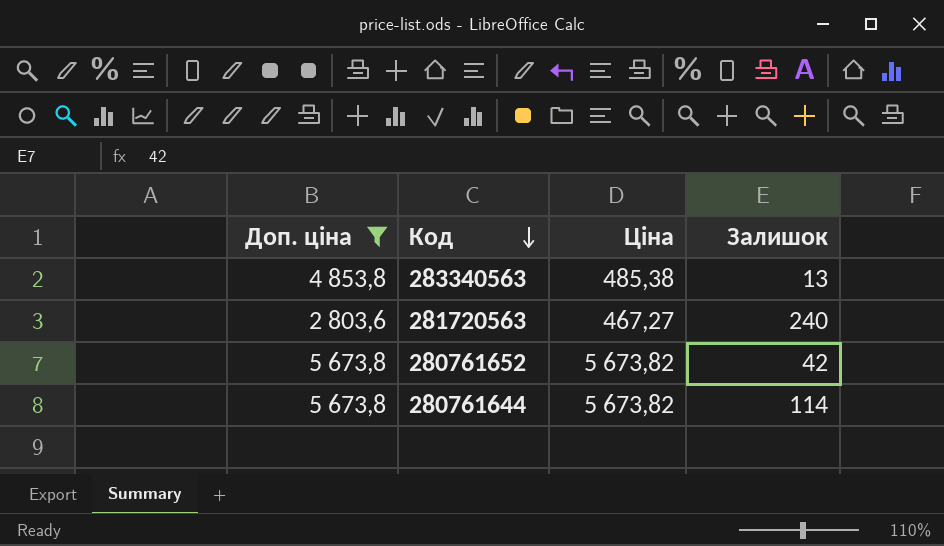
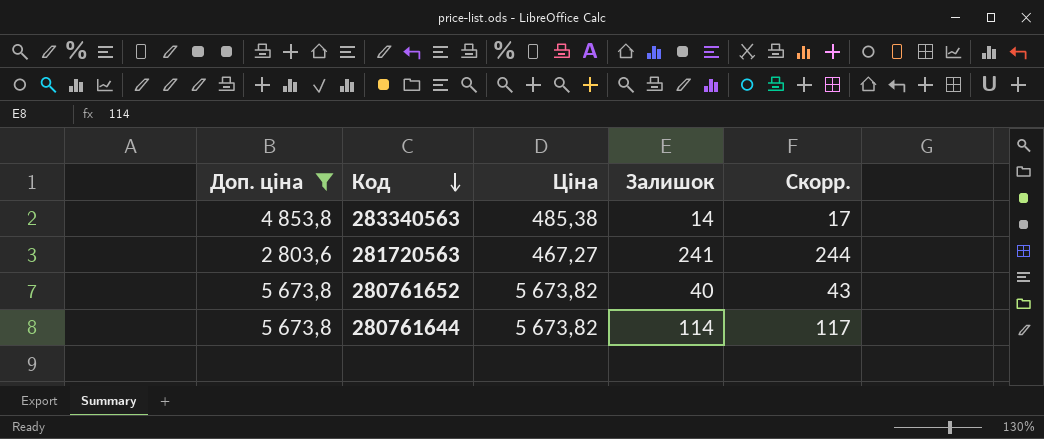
column Скорр. | formula: none -> [Залишок] + 3
283340563 | Залишок: 13 -> 14
281720563 | Залишок: 240 -> 241
280761652 | Залишок: 42 -> 40

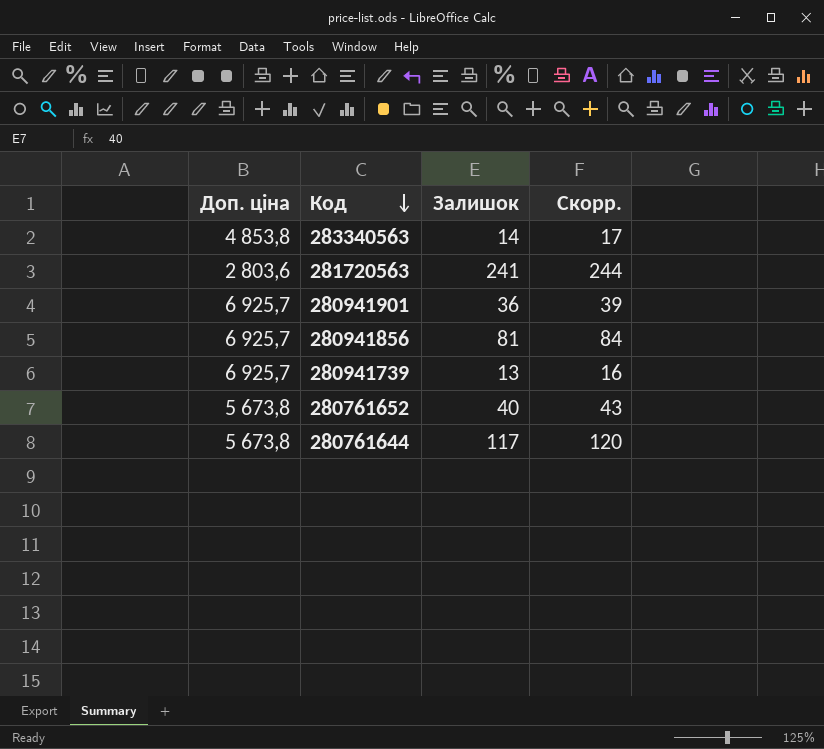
filter: Доп. ціна != 6 925,7 -> none
column Ціна | position: 3 -> none
280761644 | Залишок: 114 -> 117
280761644 | Скорр.: 117 -> 120

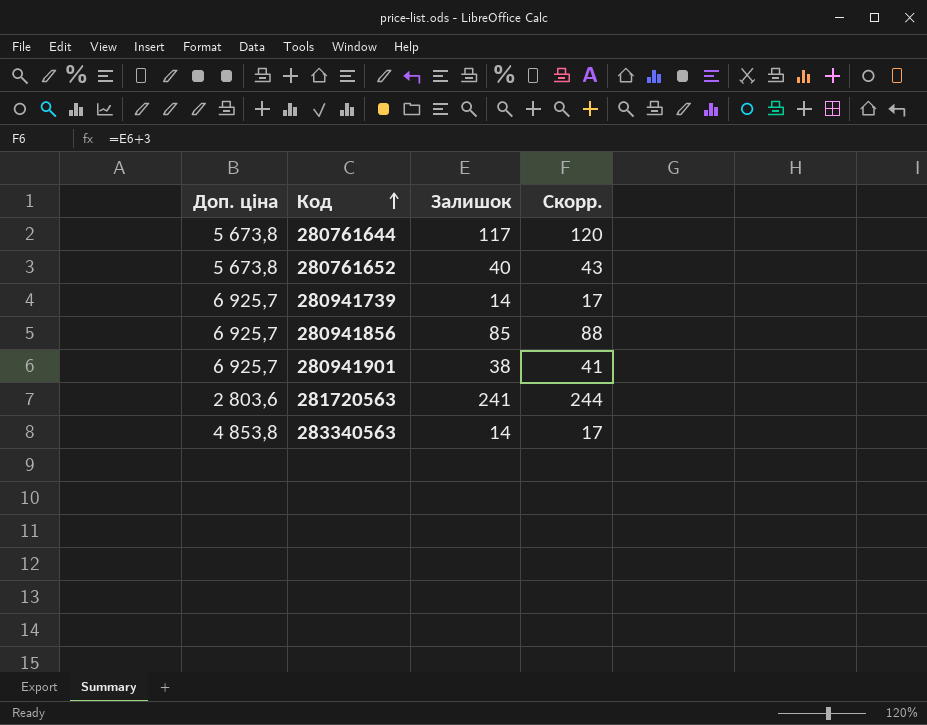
row order: Код descending -> Код ascending
280941739 | Залишок: 13 -> 14
280941739 | Скорр.: 16 -> 17
280941856 | Залишок: 81 -> 85
280941856 | Скорр.: 84 -> 88
280941901 | Залишок: 36 -> 38
280941901 | Скорр.: 39 -> 41

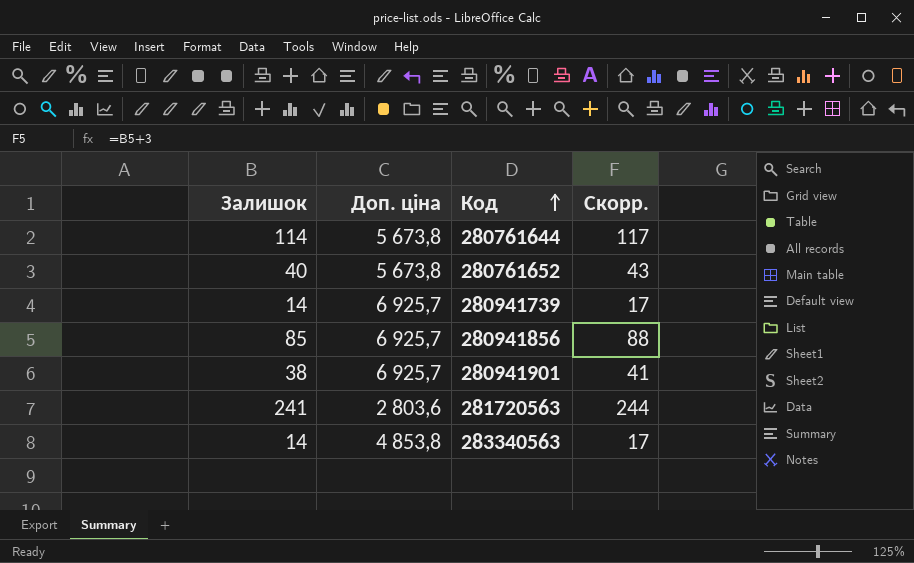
column Залишок | position: 3 -> 1
280761644 | Залишок: 117 -> 114
280761644 | Скорр.: 120 -> 117

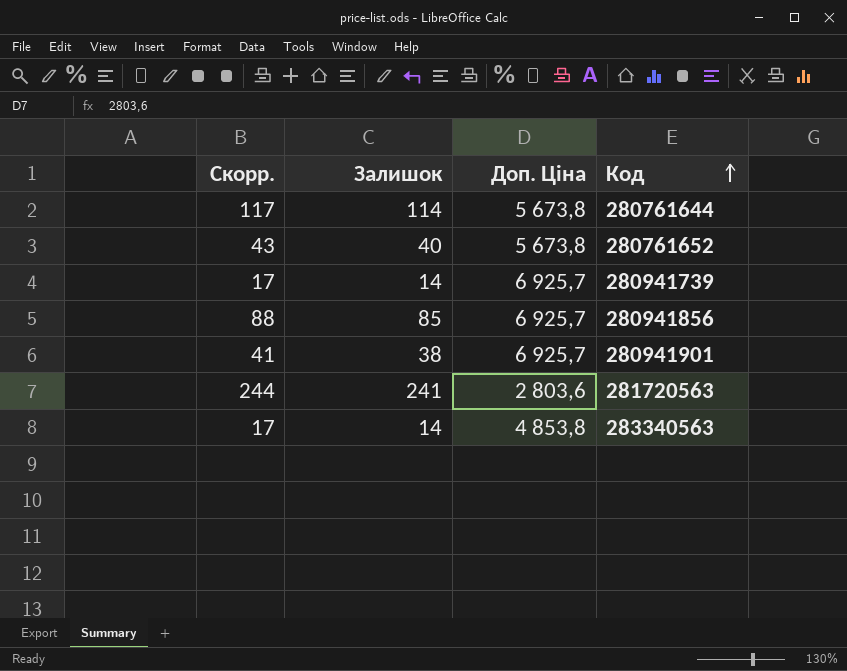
column Скорр. | position: 4 -> 1
column name: Доп. ціна -> Доп. Ціна

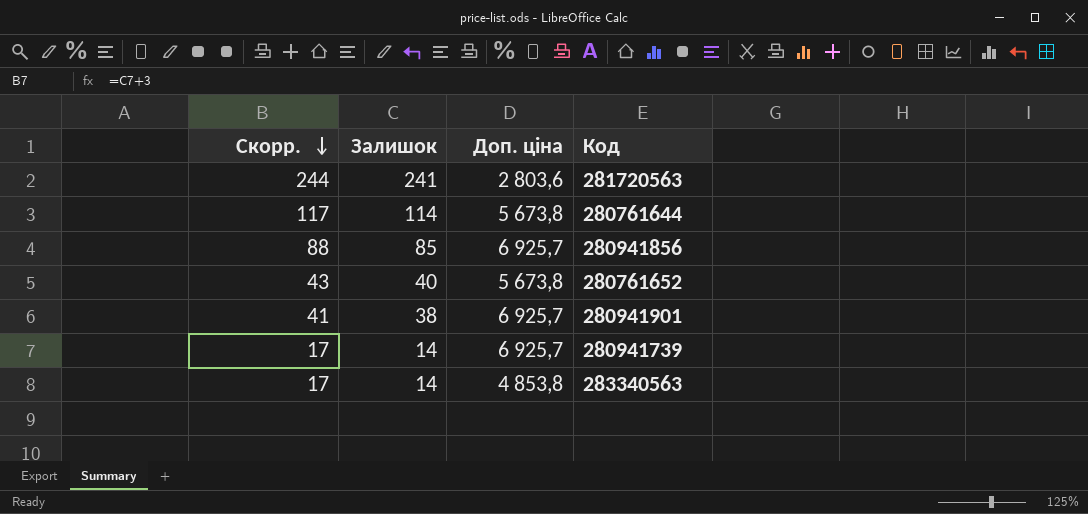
row order: Код ascending -> Скорр. descending
column name: Доп. Ціна -> Доп. ціна

